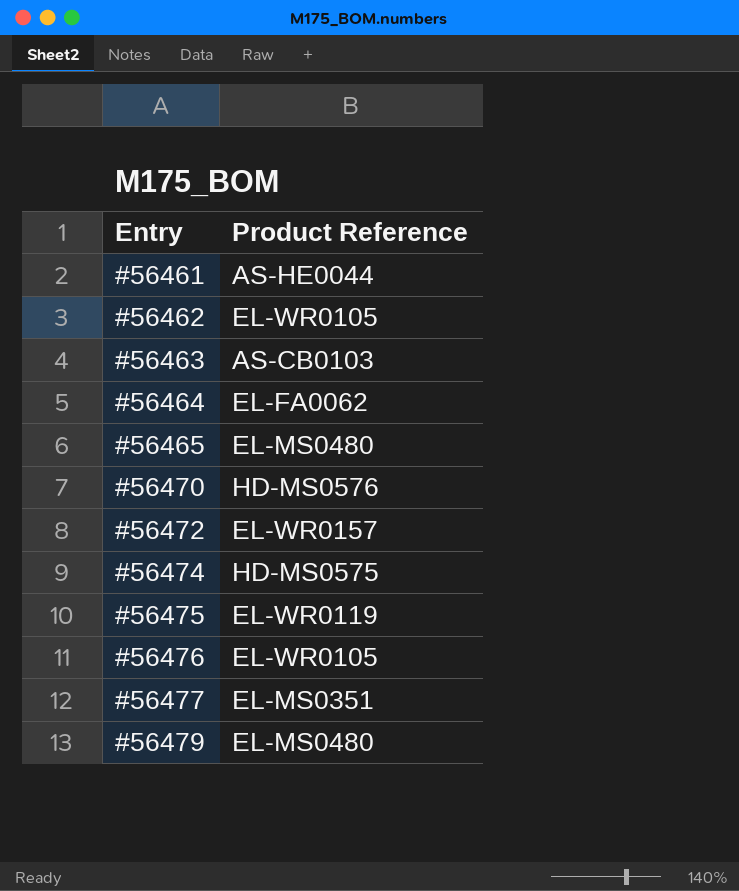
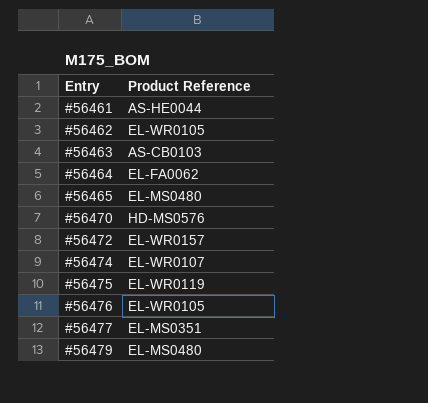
#56474 | Product Reference: HD-MS0575 -> EL-WR0107

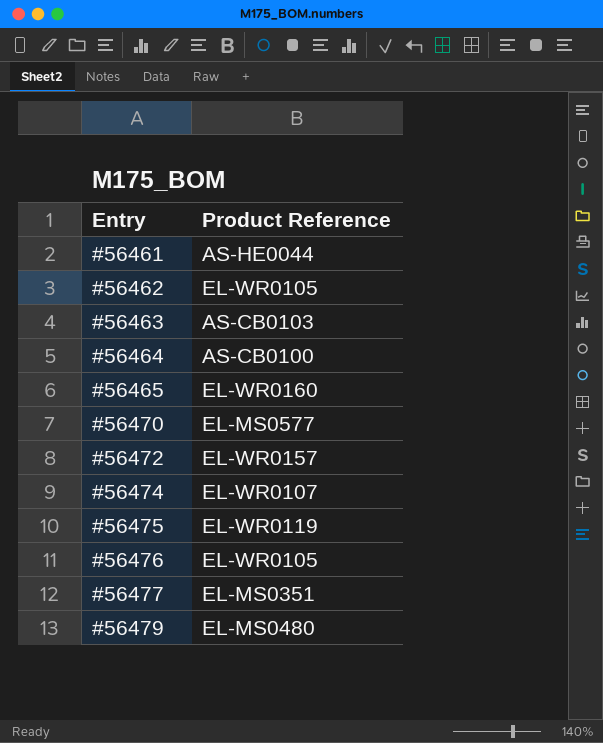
#56464 | Product Reference: EL-FA0062 -> AS-CB0100
#56465 | Product Reference: EL-MS0480 -> EL-WR0160
#56470 | Product Reference: HD-MS0576 -> EL-MS0577

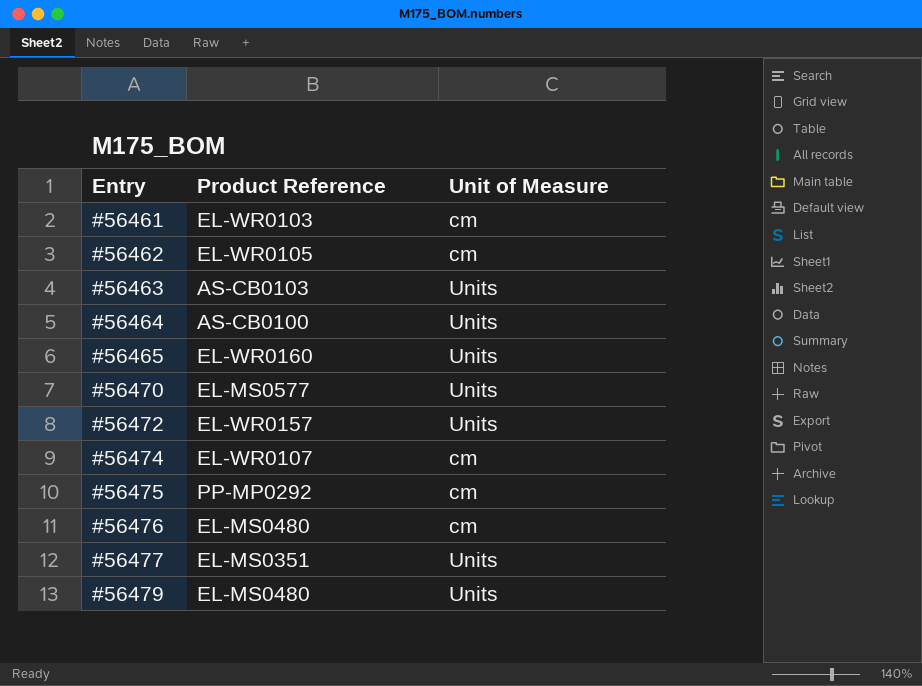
column Unit of Measure | position: none -> 3
#56461 | Product Reference: AS-HE0044 -> EL-WR0103
#56475 | Product Reference: EL-WR0119 -> PP-MP0292
#56476 | Product Reference: EL-WR0105 -> EL-MS0480

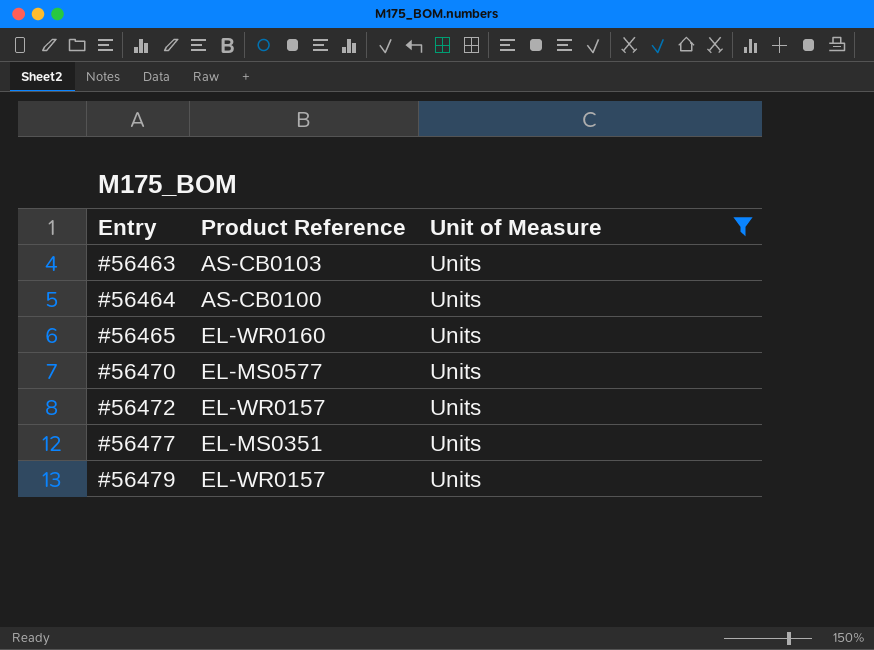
filter: none -> Unit of Measure = Units
#56479 | Product Reference: EL-MS0480 -> EL-WR0157

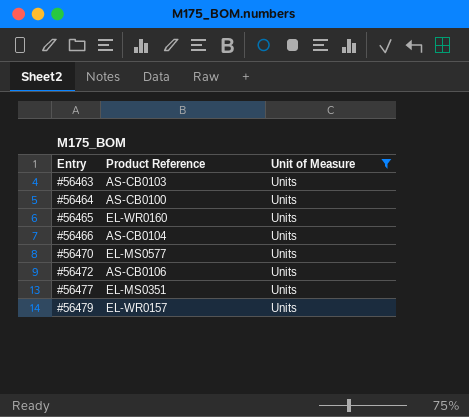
row #56466: none -> AS-CB0104 | Units
#56472 | Product Reference: EL-WR0157 -> AS-CB0106

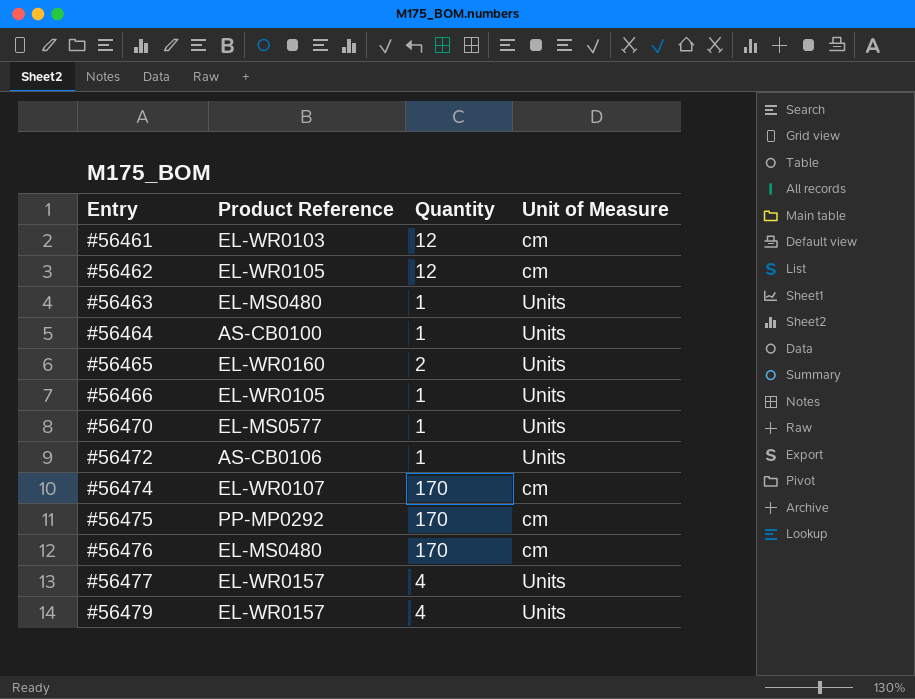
filter: Unit of Measure = Units -> none
column Quantity | position: none -> 3
#56463 | Product Reference: AS-CB0103 -> EL-MS0480
#56466 | Product Reference: AS-CB0104 -> EL-WR0105
#56477 | Product Reference: EL-MS0351 -> EL-WR0157

